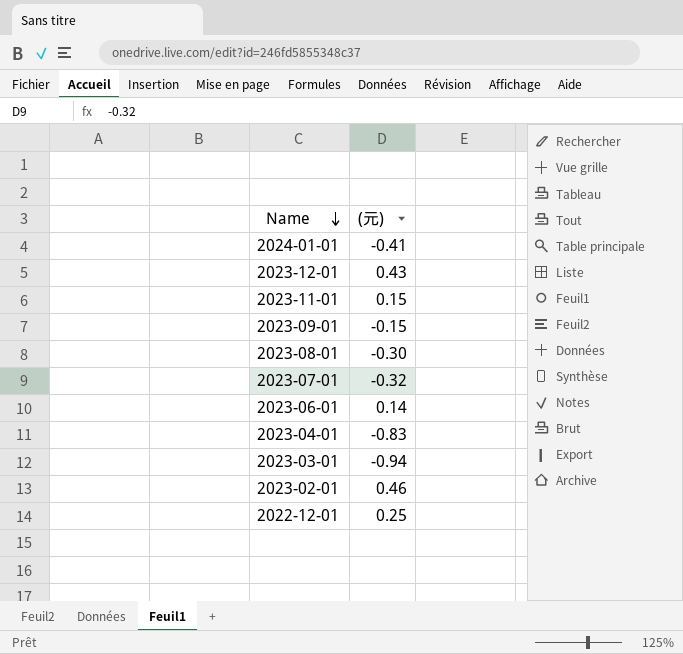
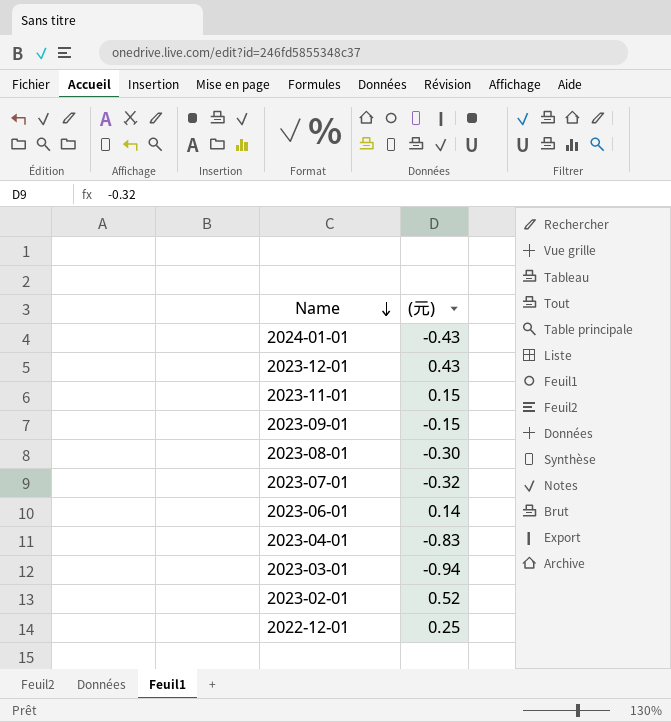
2024-01-01 | (元): -0.41 -> -0.43
2023-02-01 | (元): 0.46 -> 0.52

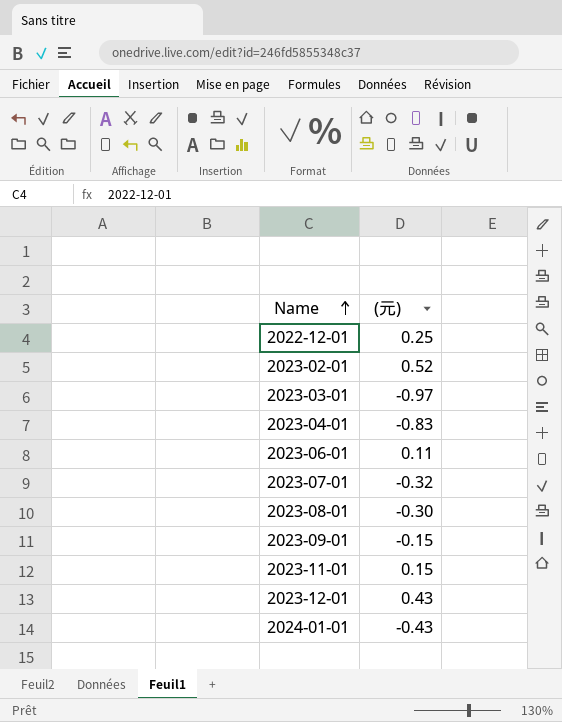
row order: Name descending -> Name ascending
2023-03-01 | (元): -0.94 -> -0.97
2023-06-01 | (元): 0.14 -> 0.11

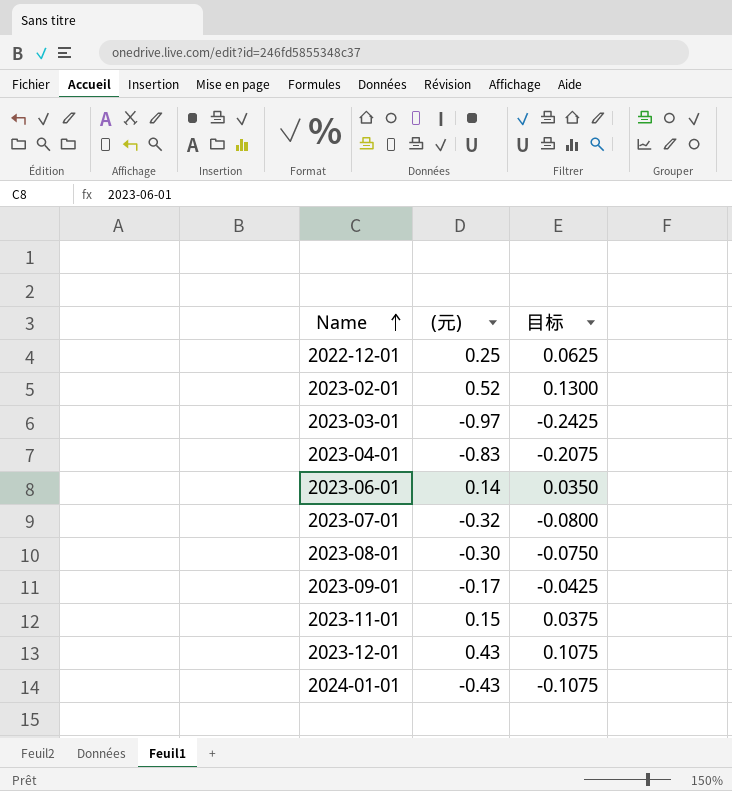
column 目标 | formula: none -> [(元)] * 0.25
2023-06-01 | (元): 0.11 -> 0.14
2023-09-01 | (元): -0.15 -> -0.17

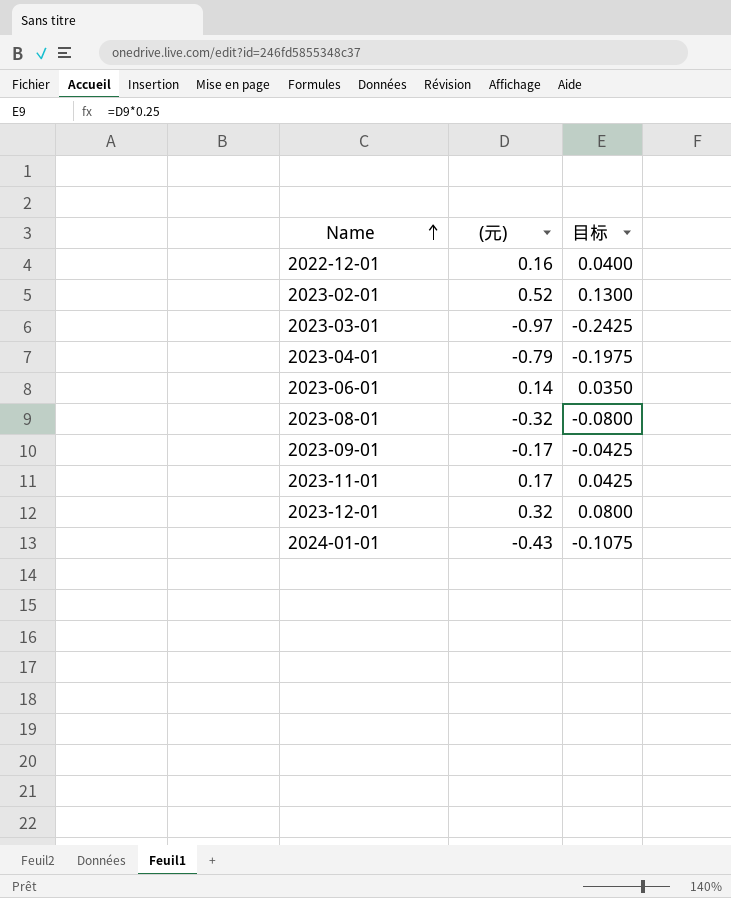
row 2023-07-01: -0.32 | -0.0800 -> none
2022-12-01 | (元): 0.25 -> 0.16
2022-12-01 | 目标: 0.0625 -> 0.0400
2023-04-01 | (元): -0.83 -> -0.79
2023-04-01 | 目标: -0.2075 -> -0.1975
2023-08-01 | (元): -0.30 -> -0.32
2023-08-01 | 目标: -0.0750 -> -0.0800
2023-11-01 | (元): 0.15 -> 0.17
2023-11-01 | 目标: 0.0375 -> 0.0425
2023-12-01 | (元): 0.43 -> 0.32
2023-12-01 | 目标: 0.1075 -> 0.0800

